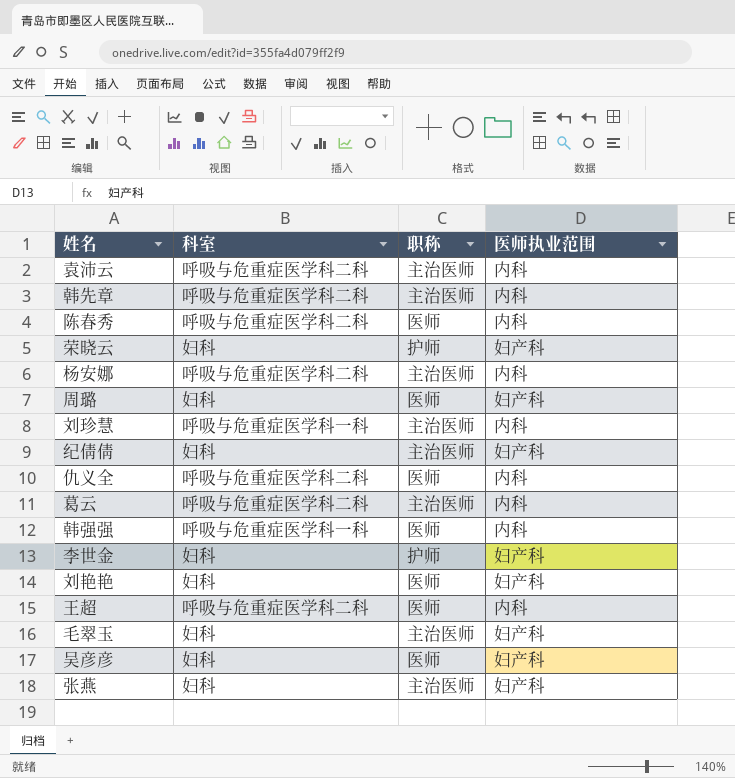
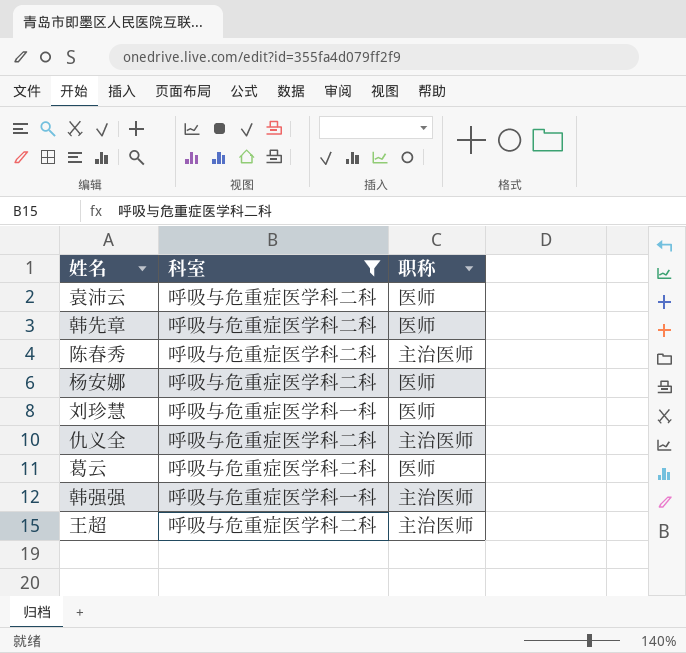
filter: none -> 科室 != 妇科
column 医师执业范围 | position: 4 -> none
袁沛云 | 职称: 主治医师 -> 医师
韩先章 | 职称: 主治医师 -> 医师
陈春秀 | 职称: 医师 -> 主治医师
杨安娜 | 职称: 主治医师 -> 医师
刘珍慧 | 职称: 主治医师 -> 医师
仇义全 | 职称: 医师 -> 主治医师
葛云 | 职称: 主治医师 -> 医师
韩强强 | 职称: 医师 -> 主治医师
王超 | 职称: 医师 -> 主治医师

